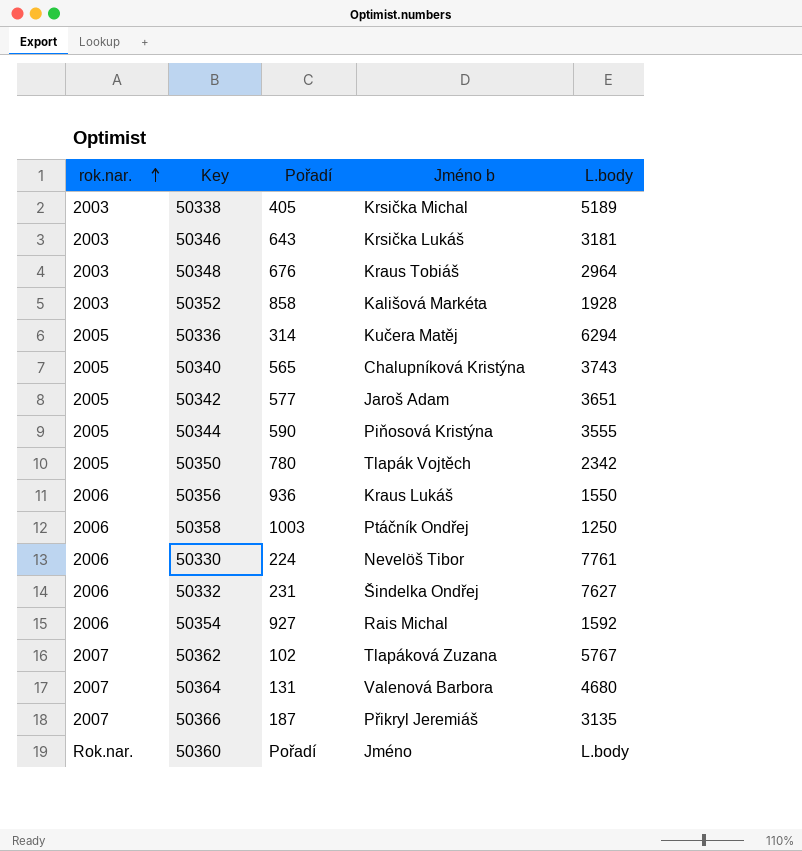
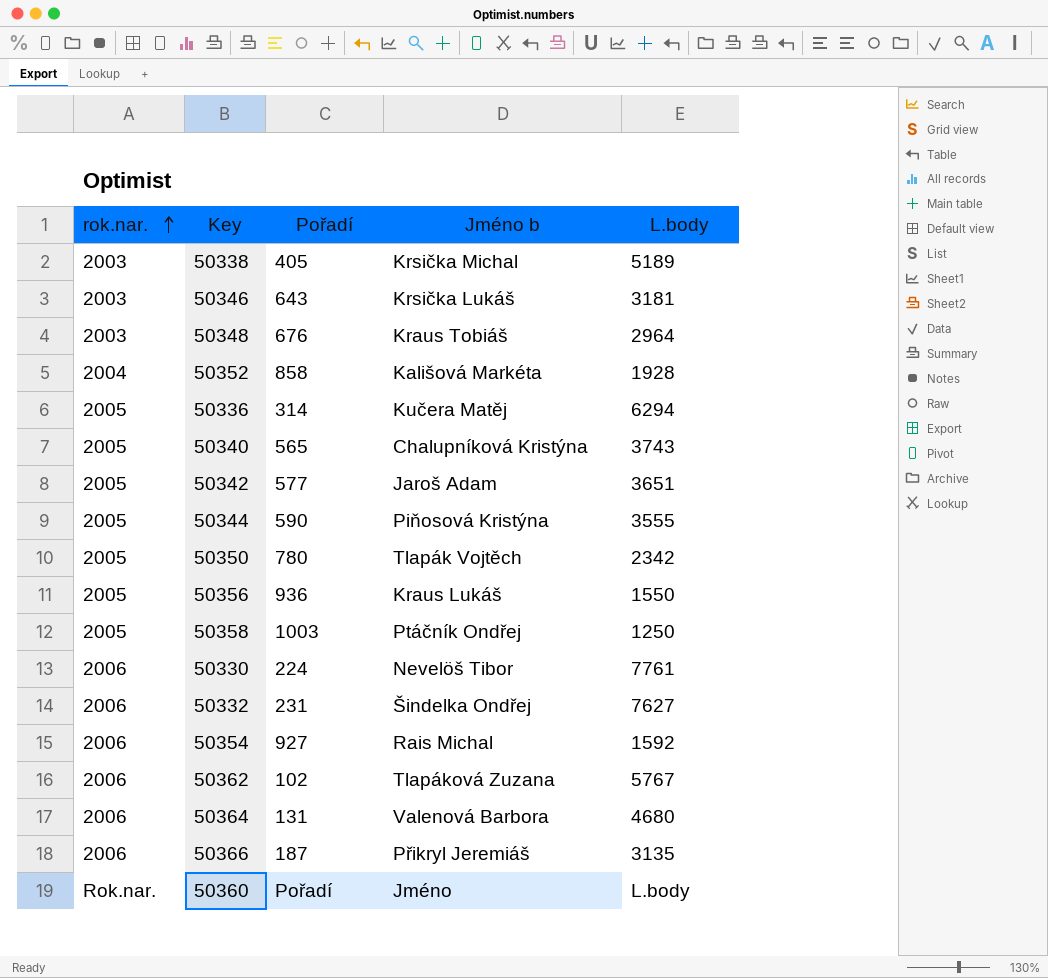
50352 | rok.nar.: 2003 -> 2004
50356 | rok.nar.: 2006 -> 2005
50358 | rok.nar.: 2006 -> 2005
50362 | rok.nar.: 2007 -> 2006
50364 | rok.nar.: 2007 -> 2006
50366 | rok.nar.: 2007 -> 2006

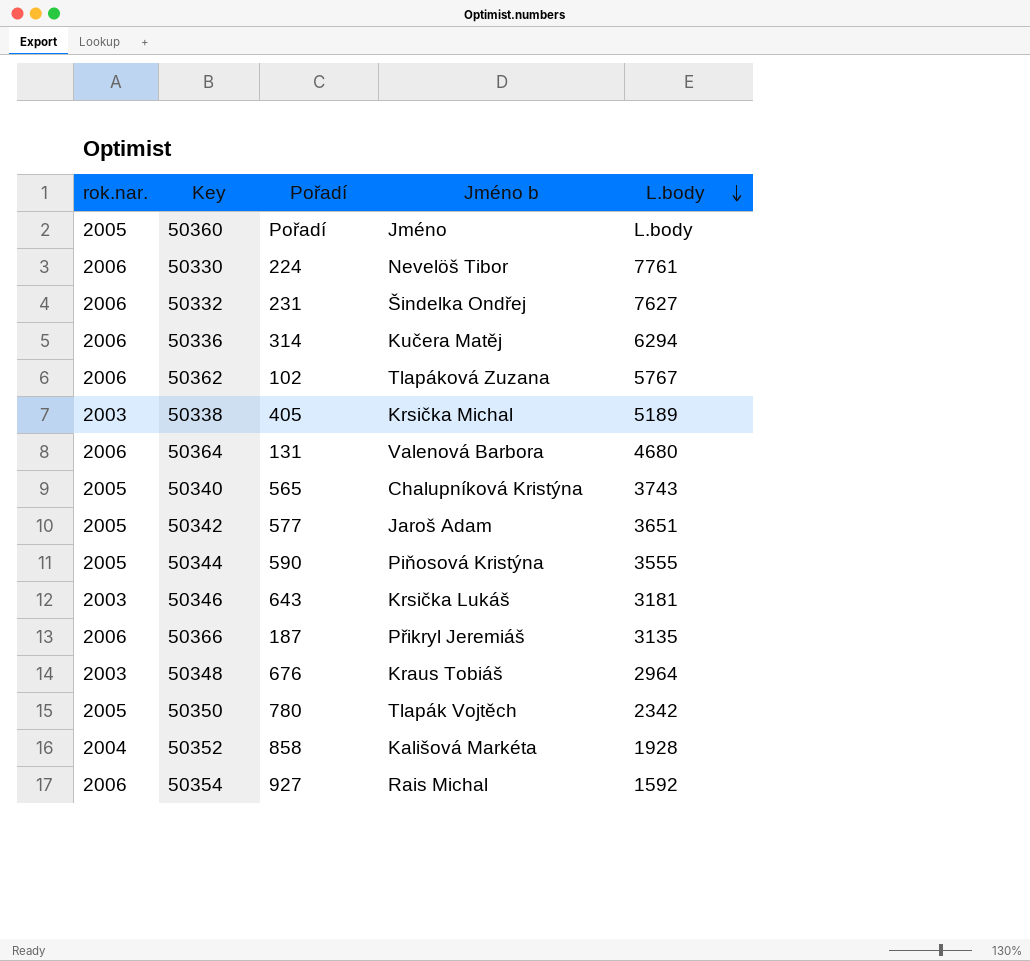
row order: rok.nar. ascending -> L.body descending
row 50356: 2005 | 936 | Kraus Lukáš | 1550 -> none
row 50358: 2005 | 1003 | Ptáčník Ondřej | 1250 -> none
50360 | rok.nar.: Rok.nar. -> 2005
50336 | rok.nar.: 2005 -> 2006

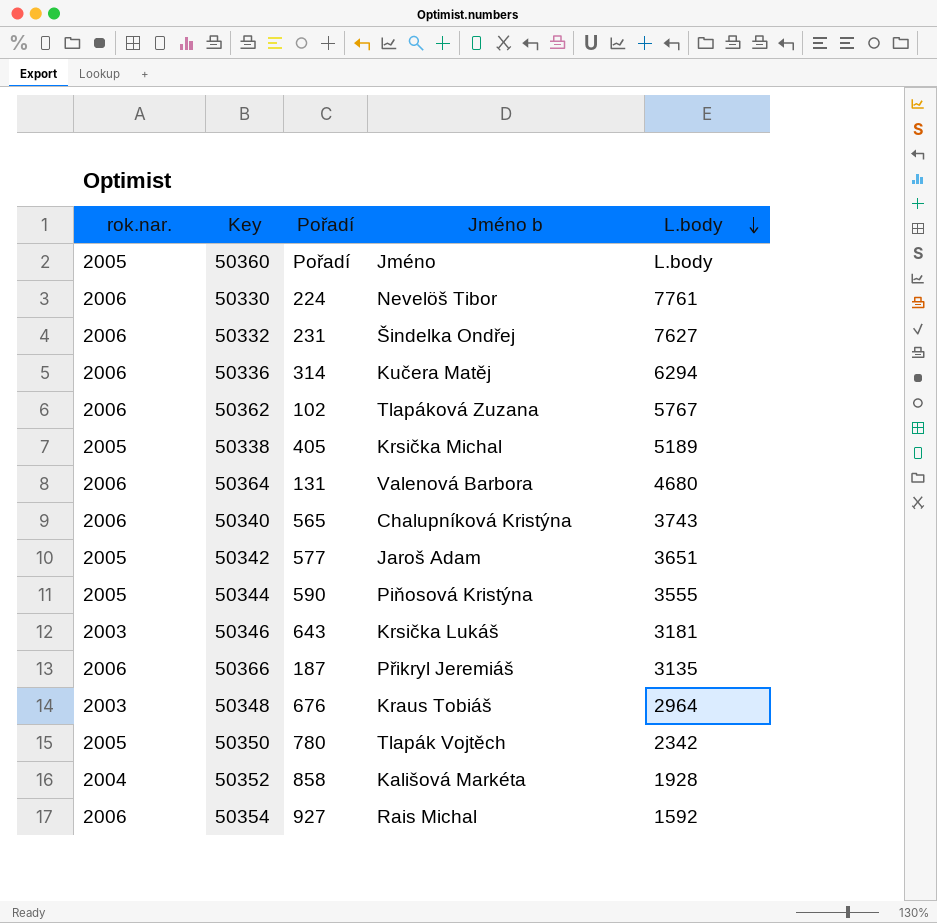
50338 | rok.nar.: 2003 -> 2005
50340 | rok.nar.: 2005 -> 2006

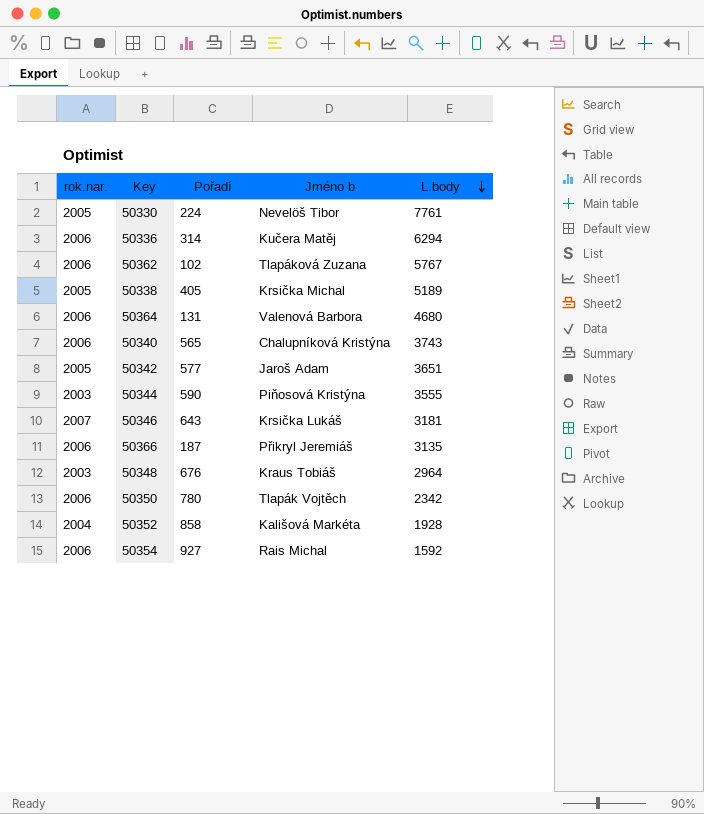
row 50360: 2005 | Pořadí | Jméno | L.body -> none
row 50332: 2006 | 231 | Šindelka Ondřej | 7627 -> none
50330 | rok.nar.: 2006 -> 2005
50344 | rok.nar.: 2005 -> 2003
50346 | rok.nar.: 2003 -> 2007
50350 | rok.nar.: 2005 -> 2006

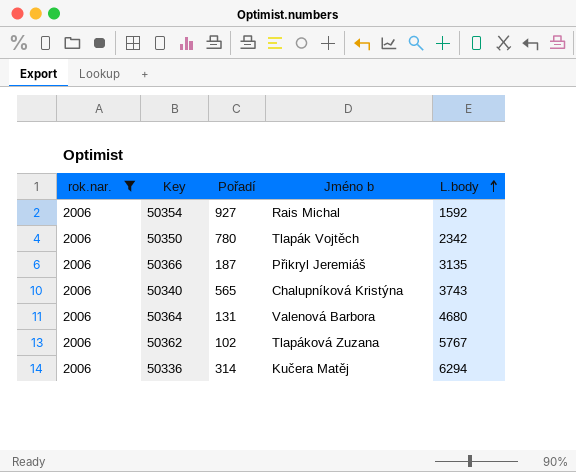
filter: none -> rok.nar. = 2006
row order: L.body descending -> L.body ascending

